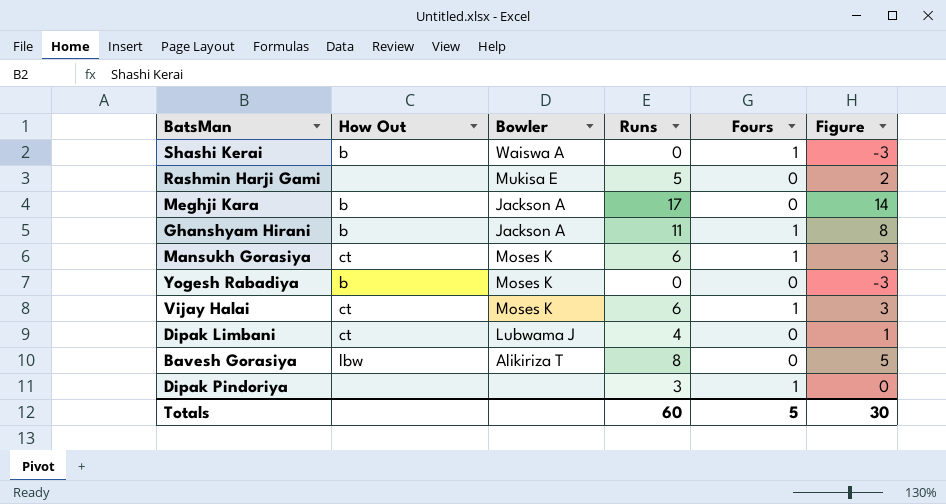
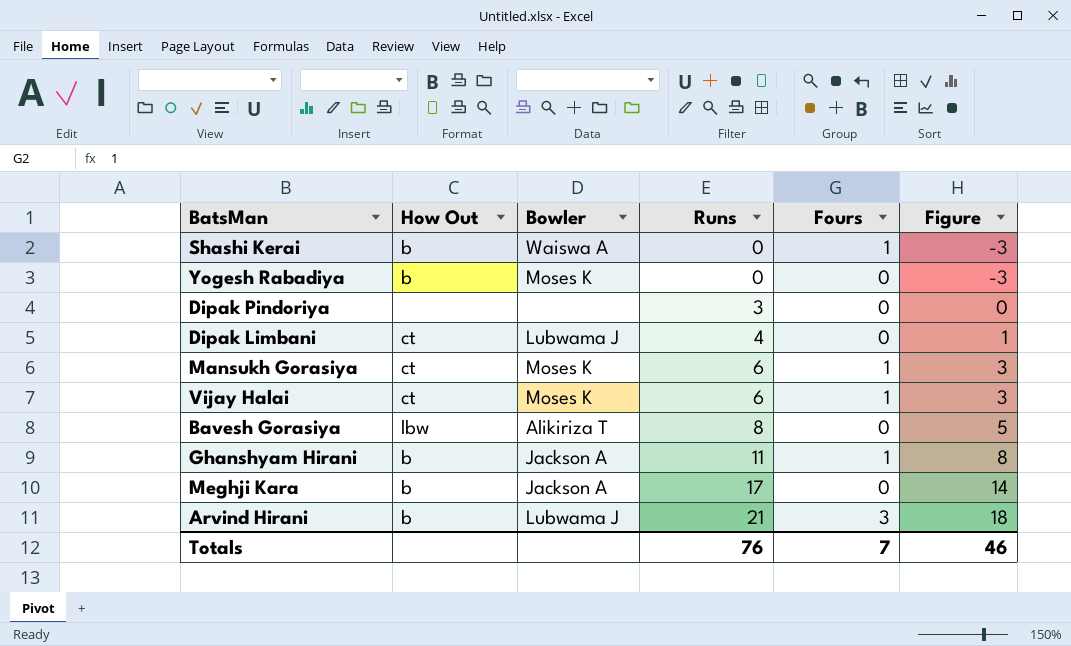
row order: none -> Runs ascending
row Rashmin Harji Gami: none | Mukisa E | 5 | 0 | 2 -> none
Dipak Pindoriya | Fours: 1 -> 0
row Arvind Hirani: none -> b | Lubwama J | 21 | 3 | 18
Totals | Runs: 60 -> 76
Totals | Fours: 5 -> 7
Totals | Figure: 30 -> 46

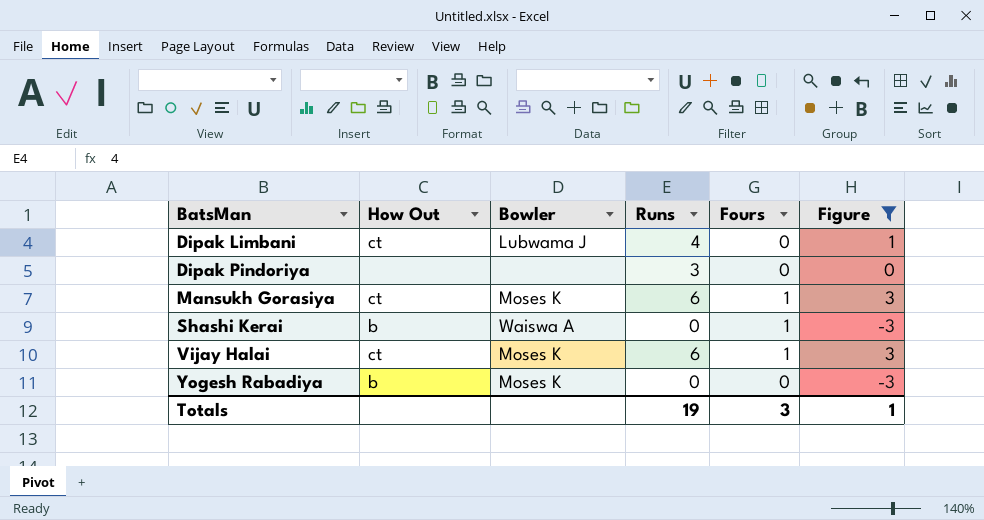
filter: none -> Figure <= 3
row order: Runs ascending -> BatsMan ascending
Totals | Runs: 76 -> 19
Totals | Fours: 7 -> 3
Totals | Figure: 46 -> 1

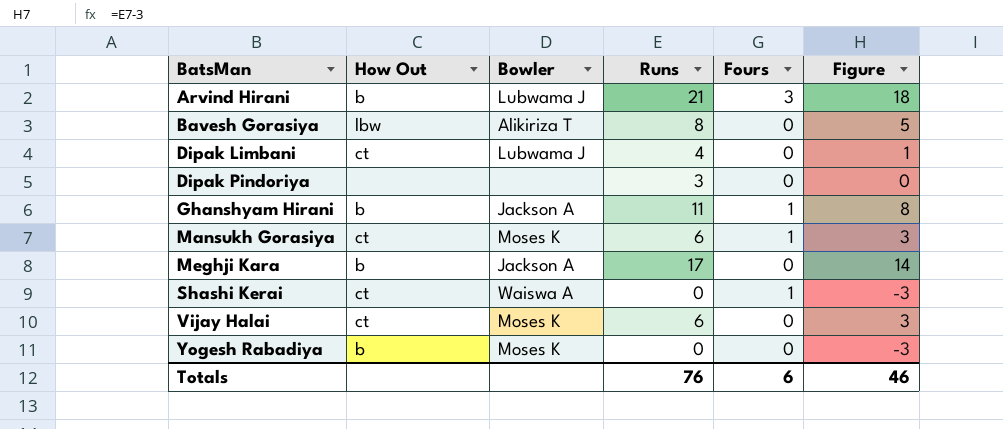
filter: Figure <= 3 -> none
Shashi Kerai | How Out: b -> ct
Vijay Halai | Fours: 1 -> 0
Totals | Runs: 19 -> 76
Totals | Fours: 3 -> 6
Totals | Figure: 1 -> 46

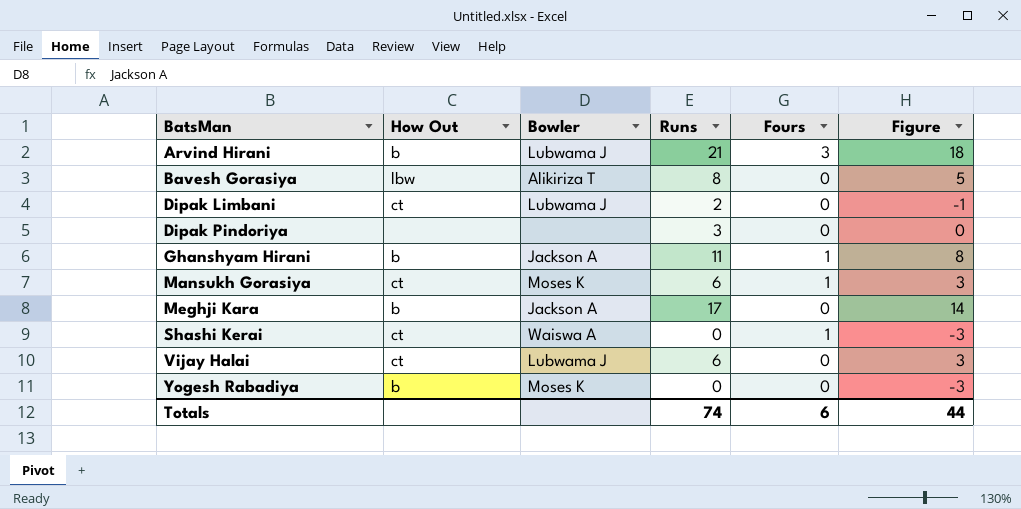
Dipak Limbani | Runs: 4 -> 2
Dipak Limbani | Figure: 1 -> -1
Vijay Halai | Bowler: Moses K -> Lubwama J
Totals | Runs: 76 -> 74
Totals | Figure: 46 -> 44

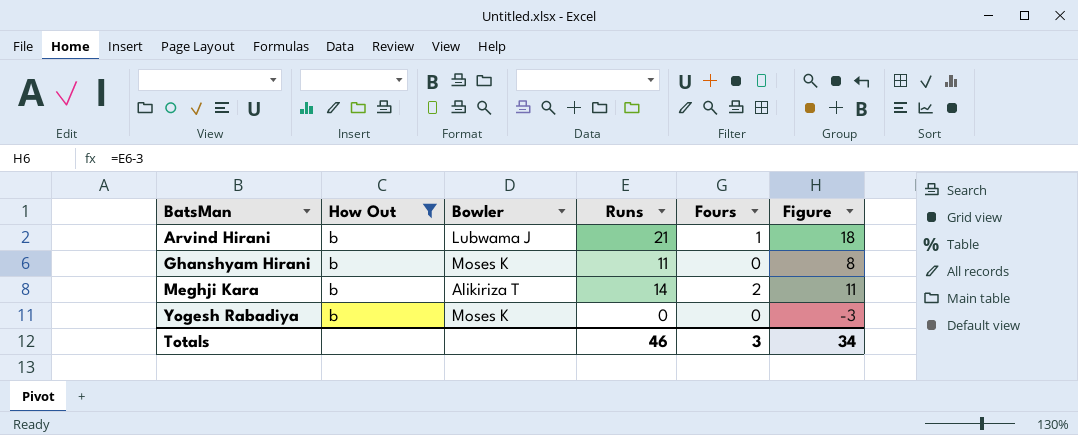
filter: none -> How Out = b
Arvind Hirani | Fours: 3 -> 1
Ghanshyam Hirani | Bowler: Jackson A -> Moses K
Ghanshyam Hirani | Fours: 1 -> 0
Meghji Kara | Bowler: Jackson A -> Alikiriza T
Meghji Kara | Runs: 17 -> 14
Meghji Kara | Fours: 0 -> 2
Meghji Kara | Figure: 14 -> 11
Totals | Runs: 74 -> 46
Totals | Fours: 6 -> 3
Totals | Figure: 44 -> 34

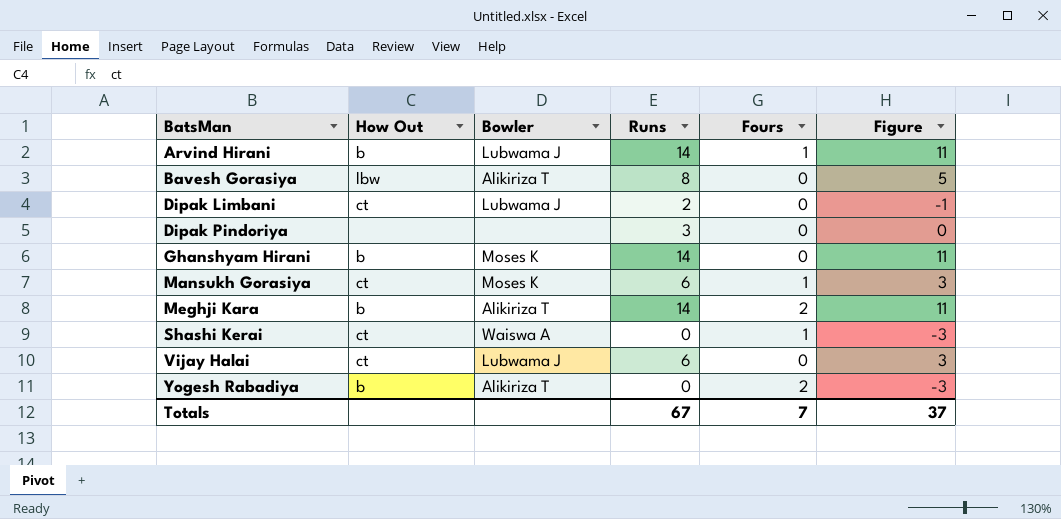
filter: How Out = b -> none
Arvind Hirani | Runs: 21 -> 14
Arvind Hirani | Figure: 18 -> 11
Ghanshyam Hirani | Runs: 11 -> 14
Ghanshyam Hirani | Figure: 8 -> 11
Yogesh Rabadiya | Bowler: Moses K -> Alikiriza T
Yogesh Rabadiya | Fours: 0 -> 2
Totals | Runs: 46 -> 67
Totals | Fours: 3 -> 7
Totals | Figure: 34 -> 37

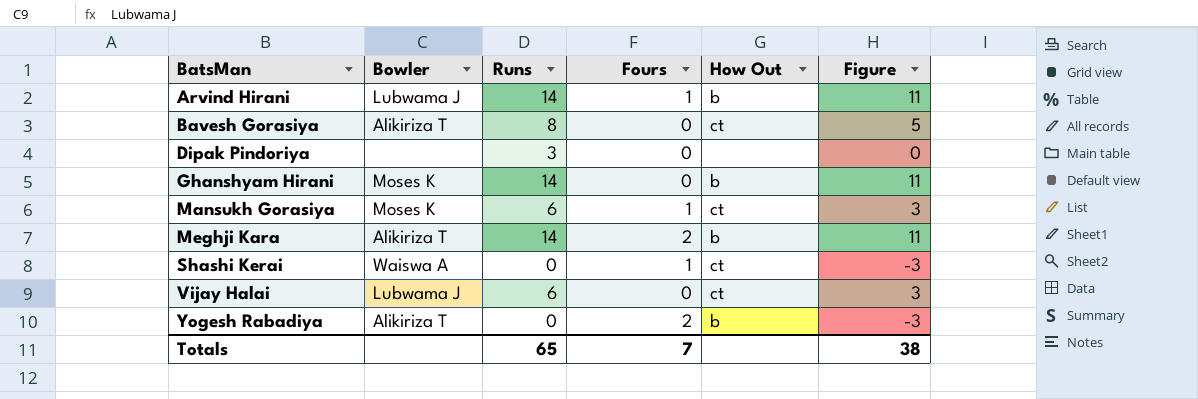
column How Out | position: 2 -> 5
row Dipak Limbani: ct | Lubwama J | 2 | 0 | -1 -> none
Bavesh Gorasiya | How Out: lbw -> ct
Totals | Runs: 67 -> 65
Totals | Figure: 37 -> 38

